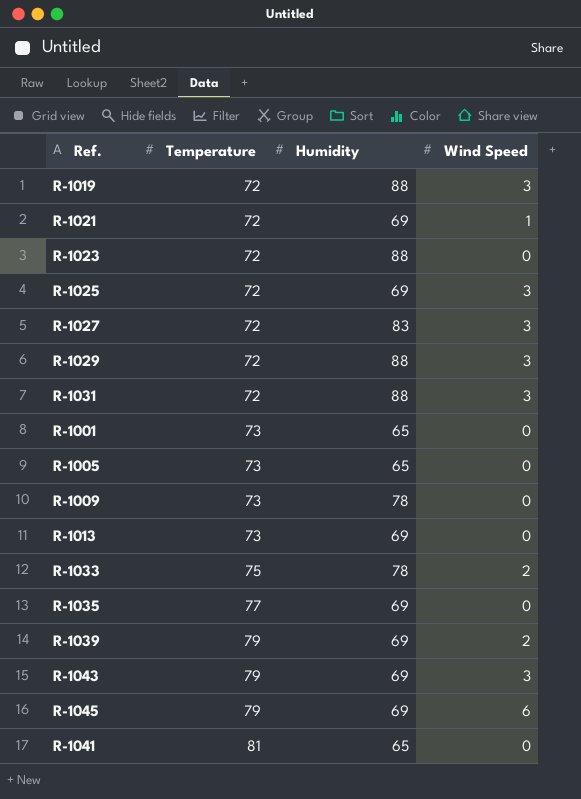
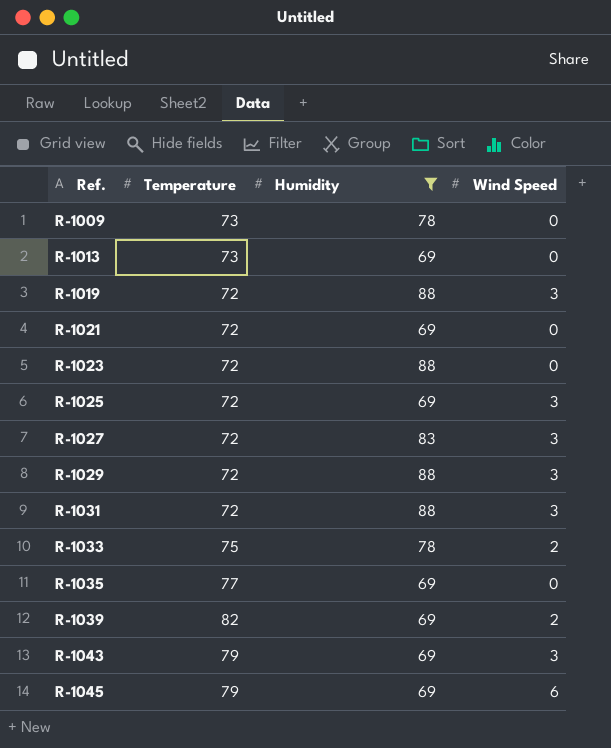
filter: none -> Humidity != 65
row order: Temperature ascending -> Ref. ascending
R-1021 | Wind Speed: 1 -> 0
R-1039 | Temperature: 79 -> 82

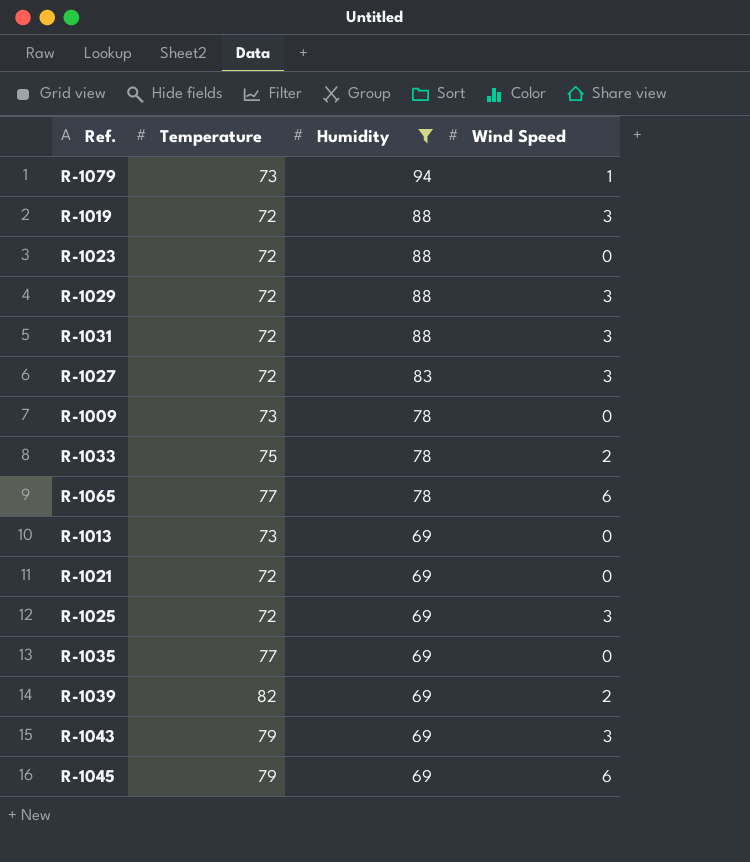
row order: Ref. ascending -> Humidity descending
row R-1079: none -> 73 | 94 | 1
row R-1065: none -> 77 | 78 | 6

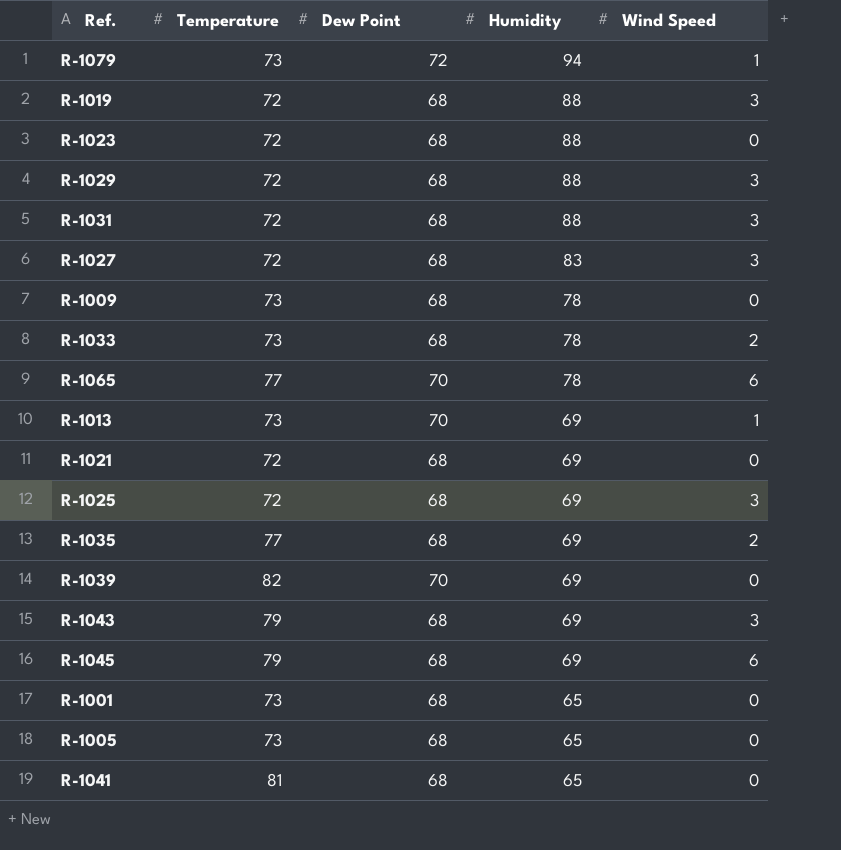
filter: Humidity != 65 -> none
column Dew Point | position: none -> 3
R-1033 | Temperature: 75 -> 73
R-1013 | Wind Speed: 0 -> 1
R-1035 | Wind Speed: 0 -> 2
R-1039 | Wind Speed: 2 -> 0

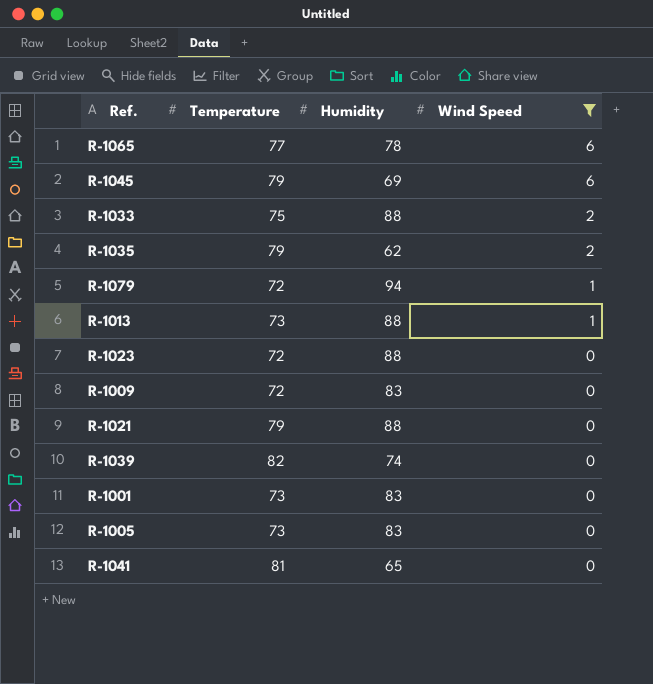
filter: none -> Wind Speed != 3
row order: Humidity descending -> Wind Speed descending
column Dew Point | position: 3 -> none
R-1033 | Temperature: 73 -> 75
R-1033 | Humidity: 78 -> 88
R-1035 | Temperature: 77 -> 79
R-1035 | Humidity: 69 -> 62
R-1079 | Temperature: 73 -> 72
R-1013 | Humidity: 69 -> 88
R-1009 | Temperature: 73 -> 72
R-1009 | Humidity: 78 -> 83
R-1021 | Temperature: 72 -> 79
R-1021 | Humidity: 69 -> 88
R-1039 | Humidity: 69 -> 74
R-1001 | Humidity: 65 -> 83
R-1005 | Humidity: 65 -> 83

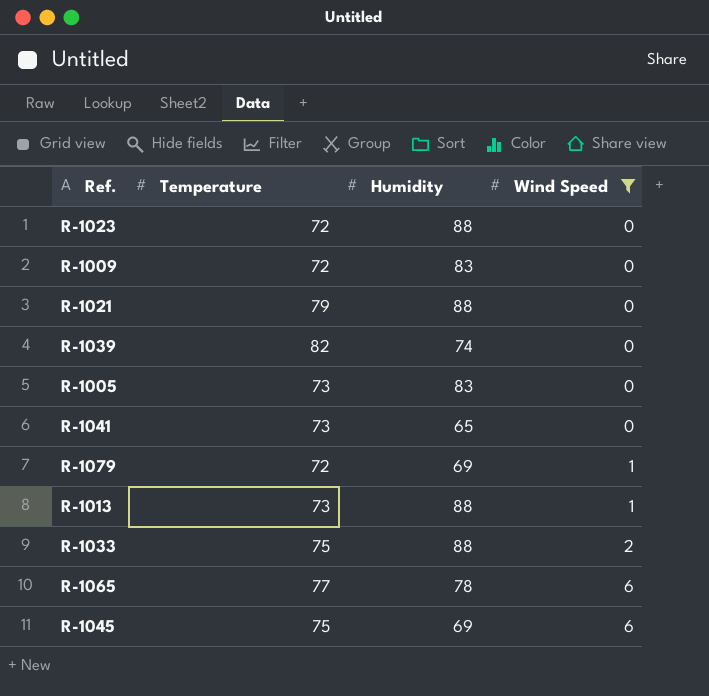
row order: Wind Speed descending -> Wind Speed ascending
row R-1035: 79 | 62 | 2 -> none
row R-1001: 73 | 83 | 0 -> none
R-1041 | Temperature: 81 -> 73
R-1079 | Humidity: 94 -> 69
R-1045 | Temperature: 79 -> 75

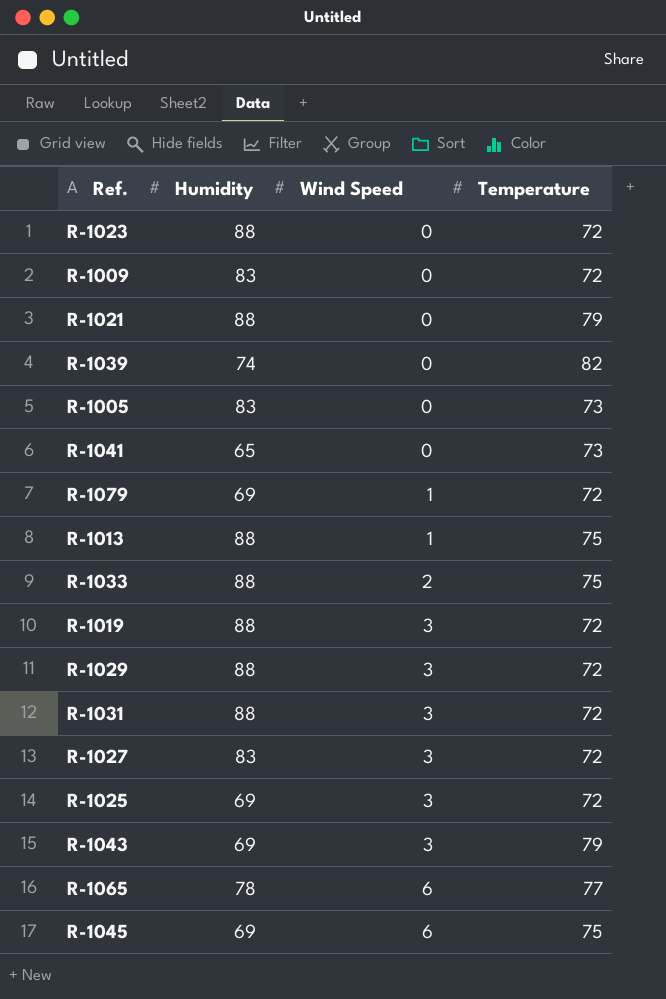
filter: Wind Speed != 3 -> none
column Temperature | position: 2 -> 4
R-1013 | Temperature: 73 -> 75

